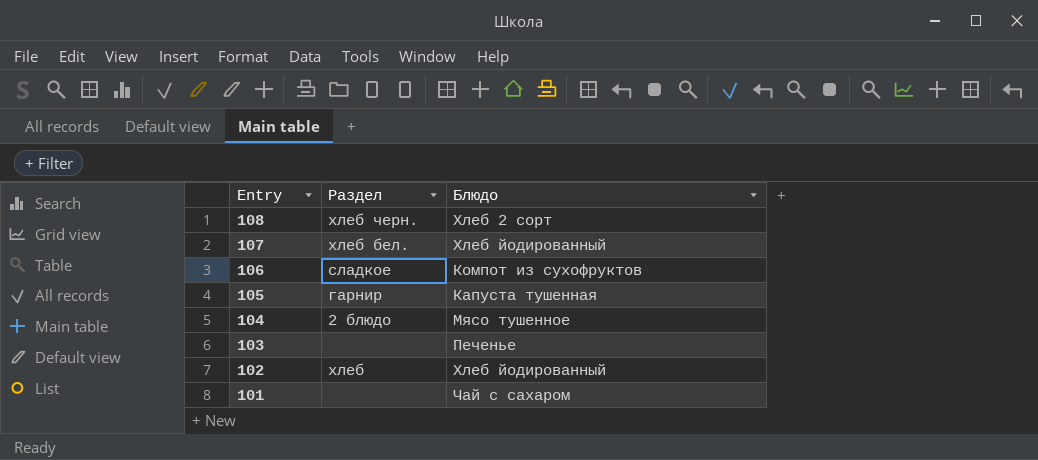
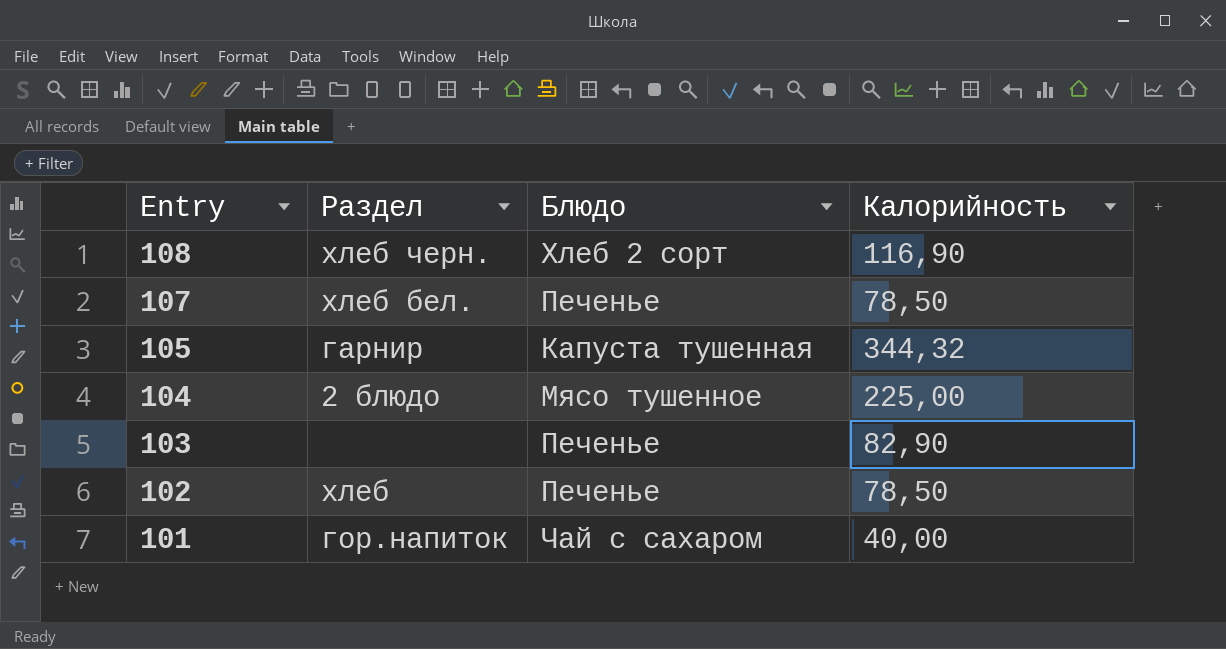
column Калорийность | position: none -> 4
row 106: сладкое | Компот из сухофруктов -> none
107 | Блюдо: Хлеб йодированный -> Печенье
102 | Блюдо: Хлеб йодированный -> Печенье
101 | Раздел: none -> гор.напиток

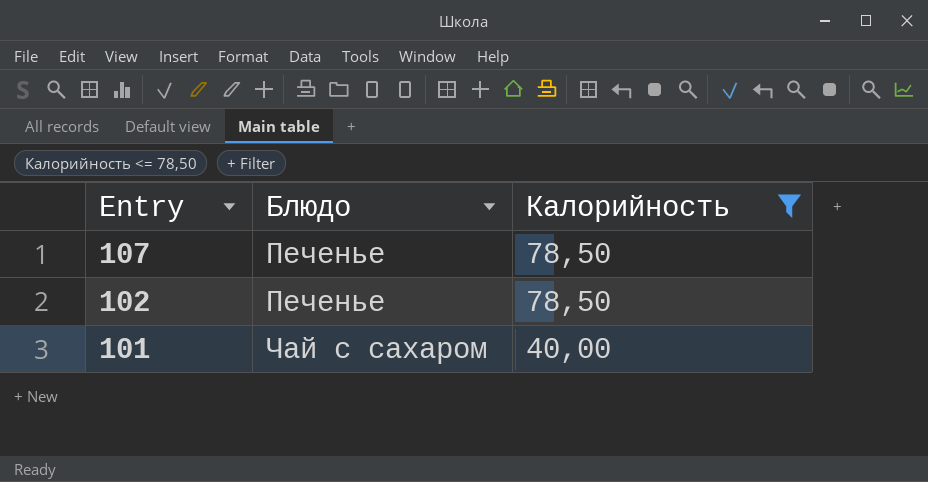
filter: none -> Калорийность <= 78,50
column Раздел | position: 2 -> none

